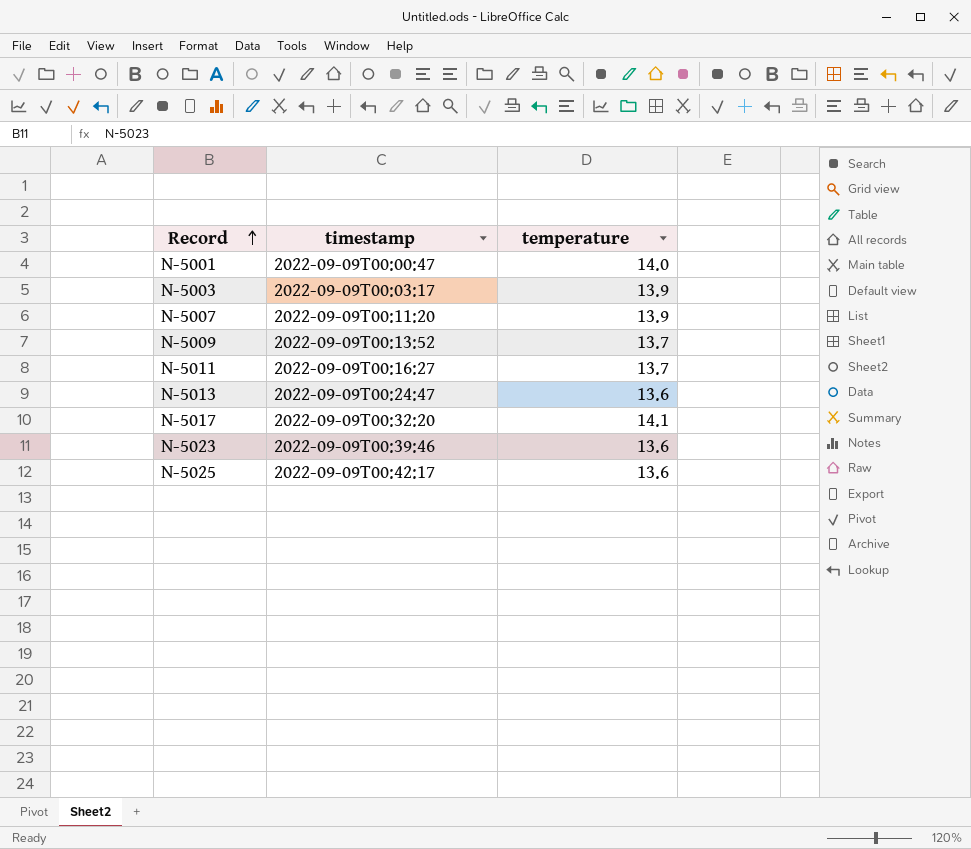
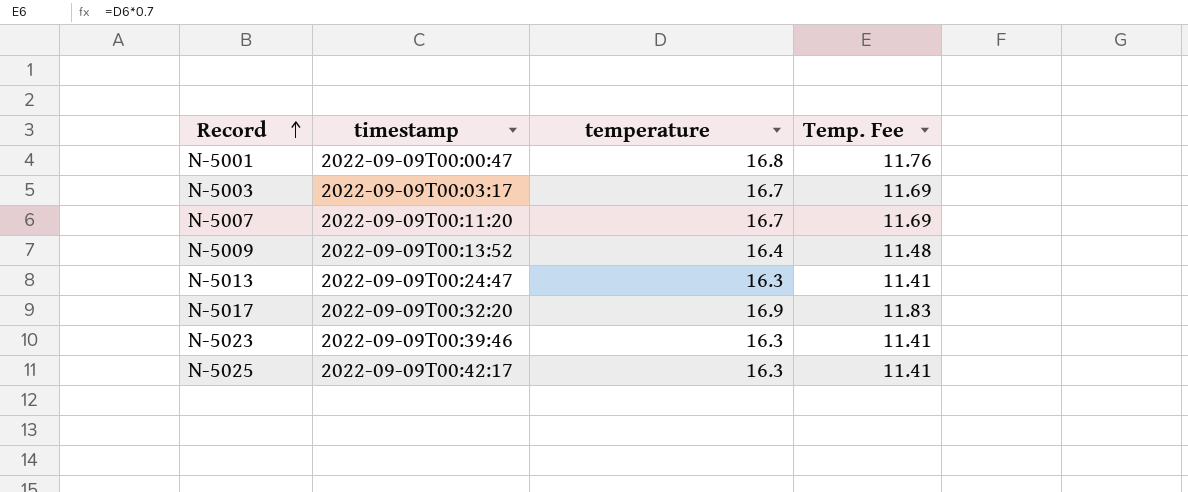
column Temp. Fee | formula: none -> [temperature] * 0.7
row N-5011: 2022-09-09T00:16:27 | 13.7 -> none
N-5001 | temperature: 14.0 -> 16.8
N-5003 | temperature: 13.9 -> 16.7
N-5007 | temperature: 13.9 -> 16.7
N-5009 | temperature: 13.7 -> 16.4
N-5013 | temperature: 13.6 -> 16.3
N-5017 | temperature: 14.1 -> 16.9
N-5023 | temperature: 13.6 -> 16.3
N-5025 | temperature: 13.6 -> 16.3

